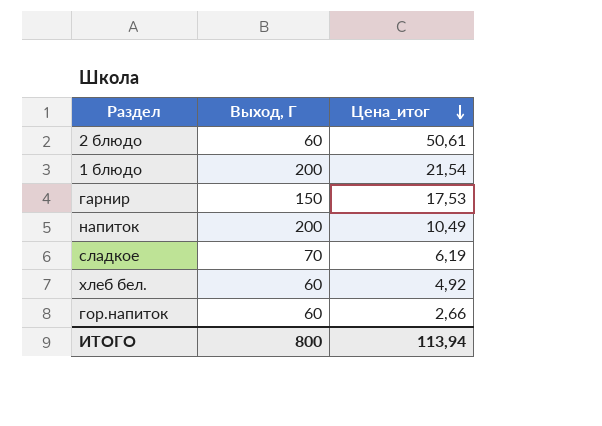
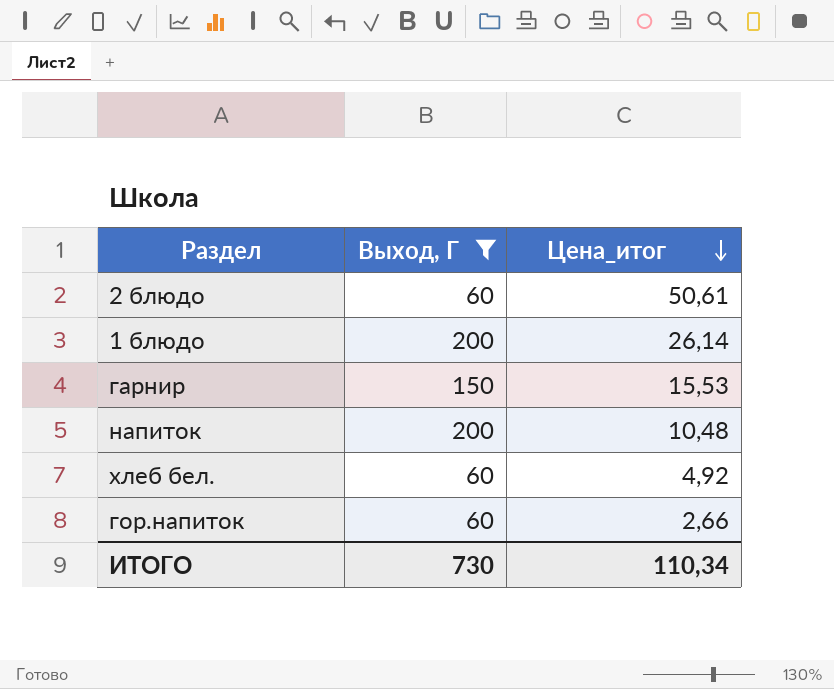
filter: none -> Выход, Г != 70
1 блюдо | Цена_итог: 21,54 -> 26,14
гарнир | Цена_итог: 17,53 -> 15,53
напиток | Цена_итог: 10,49 -> 10,48
ИТОГО | Выход, Г: 800 -> 730
ИТОГО | Цена_итог: 113,94 -> 110,34

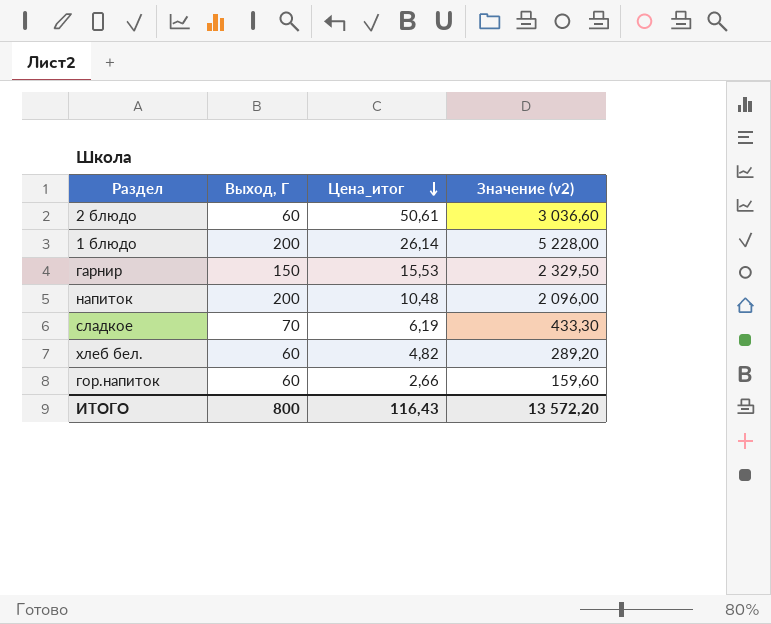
filter: Выход, Г != 70 -> none
column Значение (v2) | formula: none -> [Выход, Г] * [Цена_итог]
хлеб бел. | Цена_итог: 4,92 -> 4,82
ИТОГО | Выход, Г: 730 -> 800
ИТОГО | Цена_итог: 110,34 -> 116,43

